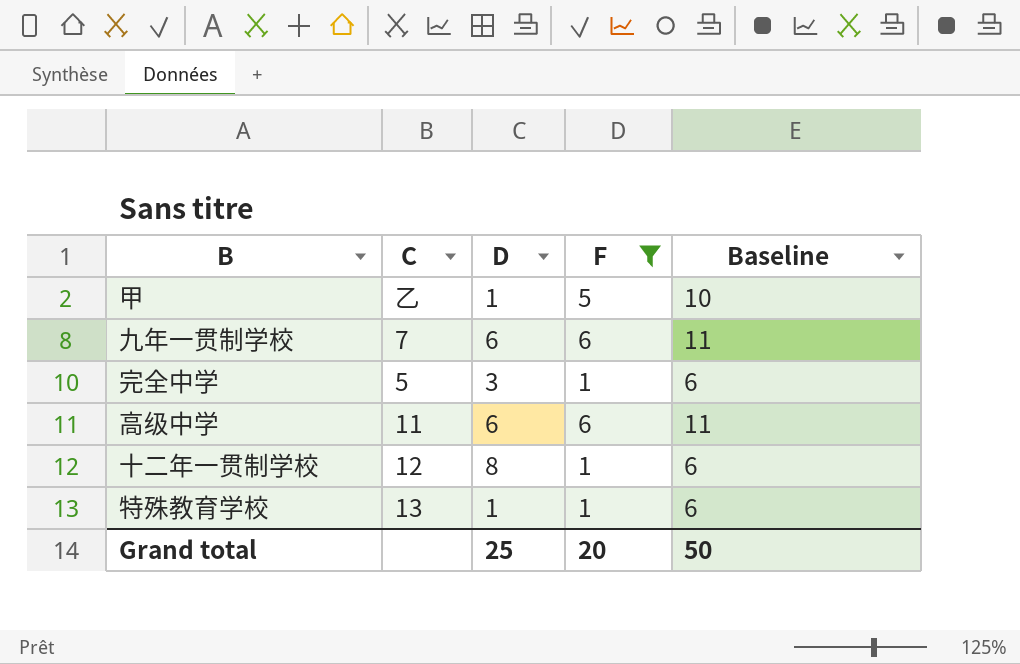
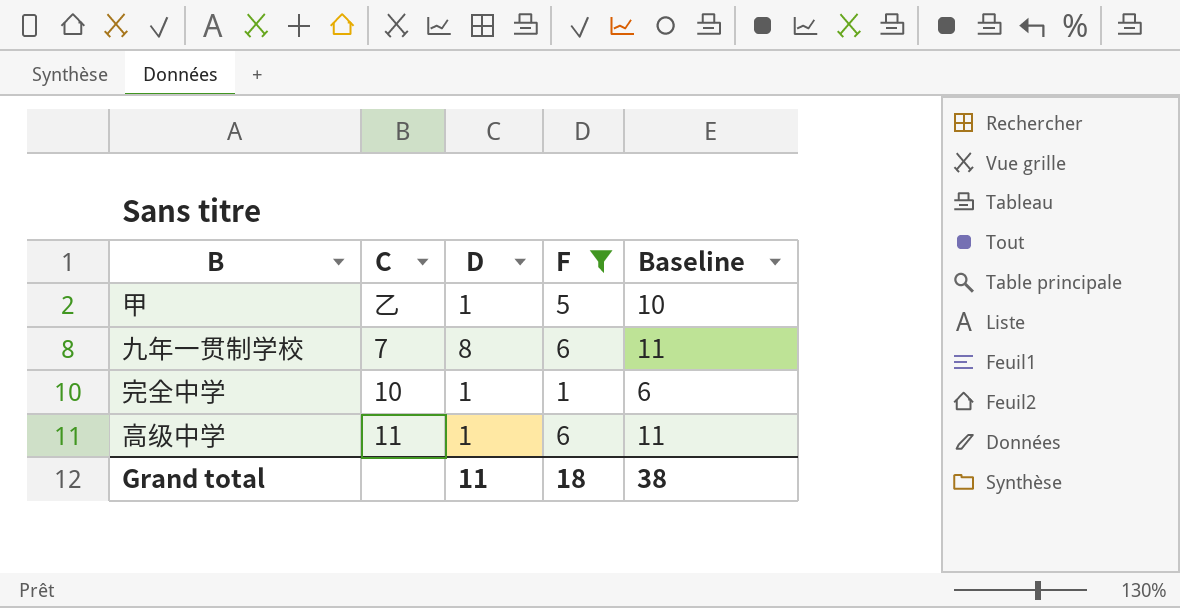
row 十二年一贯制学校: 12 | 8 | 1 | 6 -> none
row 特殊教育学校: 13 | 1 | 1 | 6 -> none
九年一贯制学校 | D: 6 -> 8
完全中学 | C: 5 -> 10
完全中学 | D: 3 -> 1
高级中学 | D: 6 -> 1
Grand total | D: 25 -> 11
Grand total | F: 20 -> 18
Grand total | Baseline: 50 -> 38

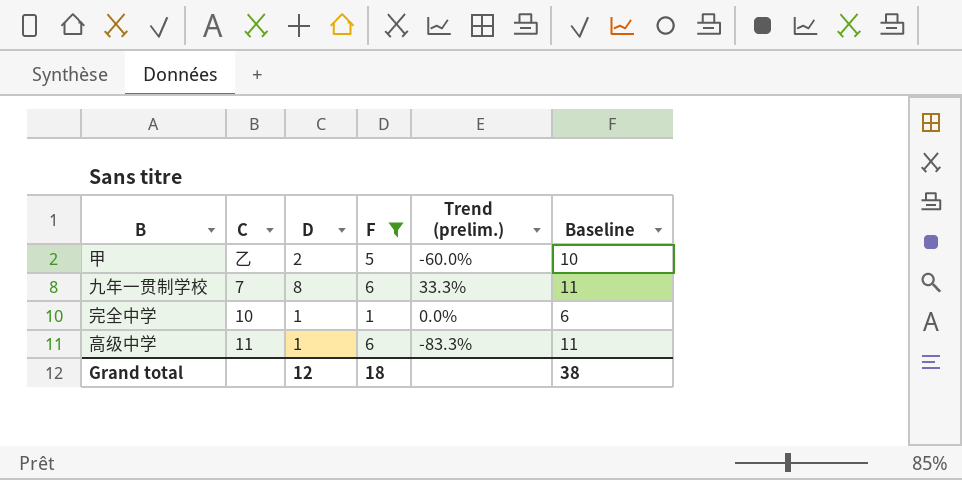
column Trend (prelim.) | formula: none -> ([D] - [F]) / [F]
甲 | D: 1 -> 2
Grand total | D: 11 -> 12

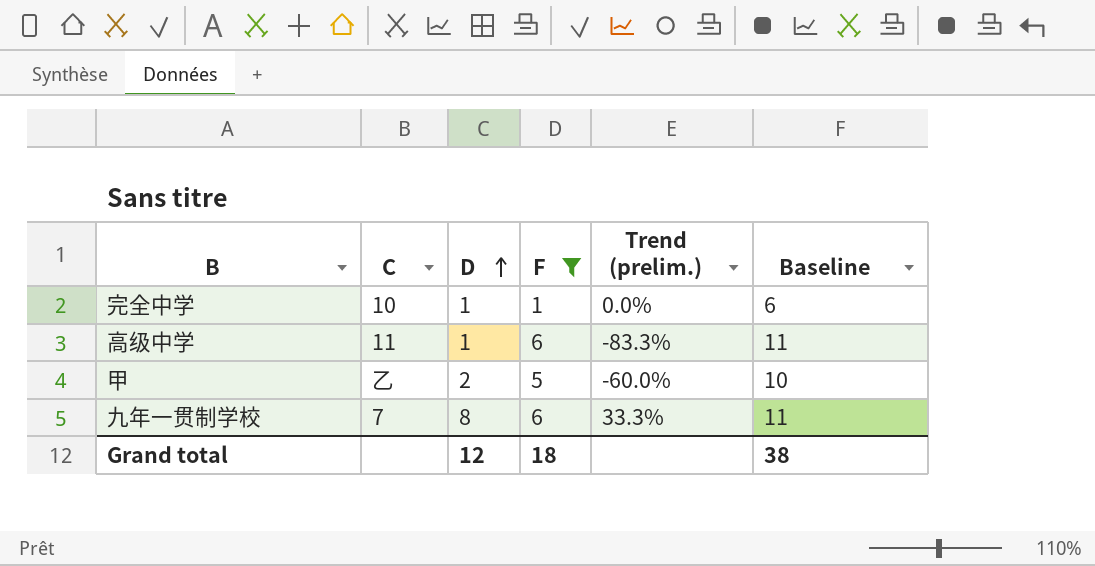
row order: none -> D ascending

